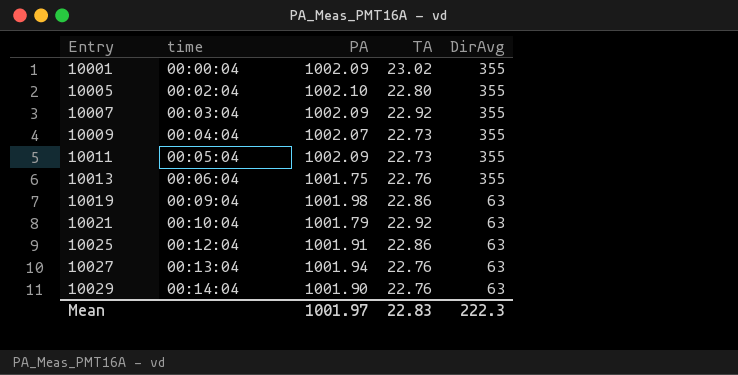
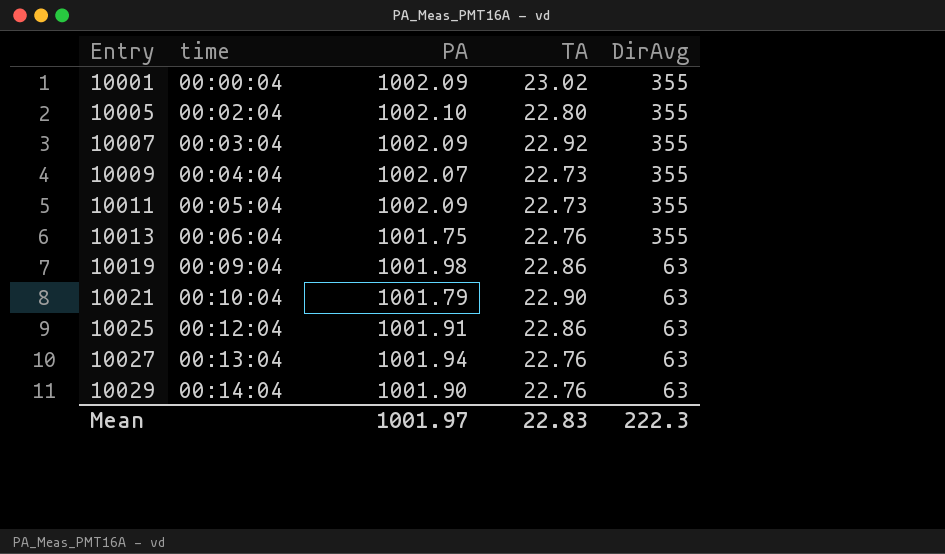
10021 | TA: 22.92 -> 22.90

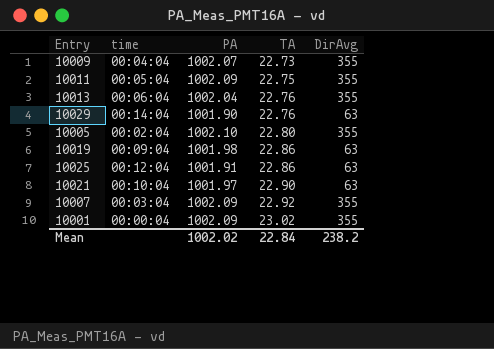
row order: Entry ascending -> TA ascending
row 10027: 00:13:04 | 1001.94 | 22.76 | 63 -> none
10011 | TA: 22.73 -> 22.75
10013 | PA: 1001.75 -> 1002.04
10021 | PA: 1001.79 -> 1001.97
Mean | PA: 1001.97 -> 1002.02
Mean | TA: 22.83 -> 22.84
Mean | DirAvg: 222.3 -> 238.2

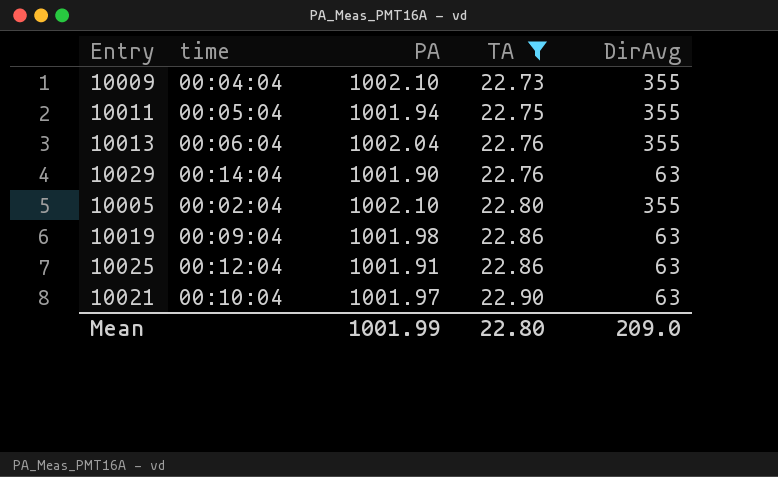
filter: none -> TA <= 22.90
10009 | PA: 1002.07 -> 1002.10
10011 | PA: 1002.09 -> 1001.94
Mean | PA: 1002.02 -> 1001.99
Mean | TA: 22.84 -> 22.80
Mean | DirAvg: 238.2 -> 209.0

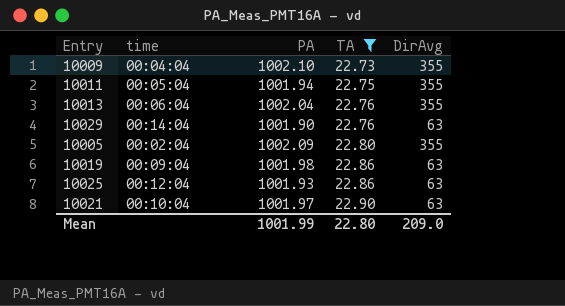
10005 | PA: 1002.10 -> 1002.09
10025 | PA: 1001.91 -> 1001.93

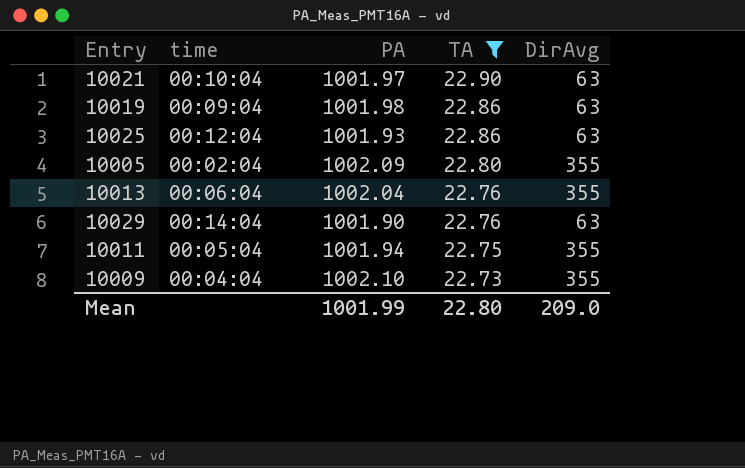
row order: TA ascending -> TA descending

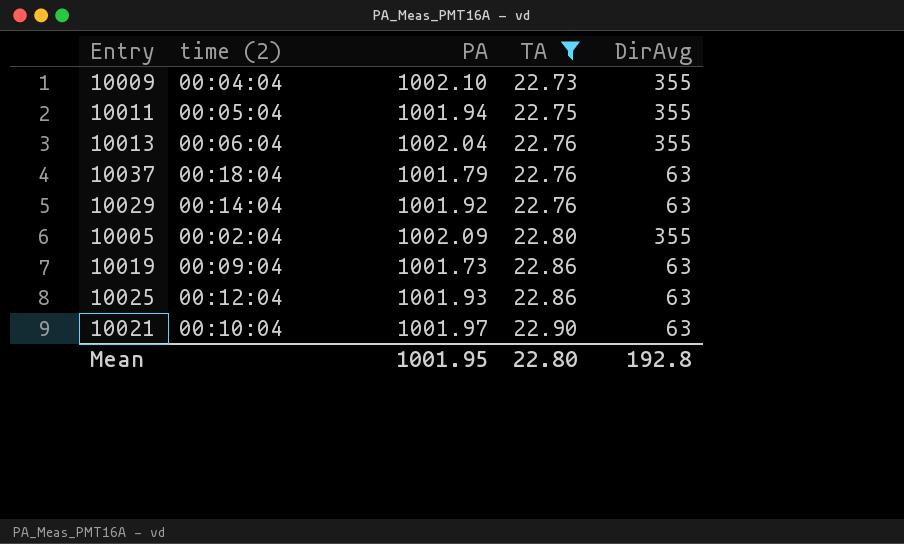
row order: TA descending -> TA ascending
column name: time -> time (2)
row 10037: none -> 00:18:04 | 1001.79 | 22.76 | 63
10029 | PA: 1001.90 -> 1001.92
10019 | PA: 1001.98 -> 1001.73
Mean | PA: 1001.99 -> 1001.95
Mean | DirAvg: 209.0 -> 192.8

